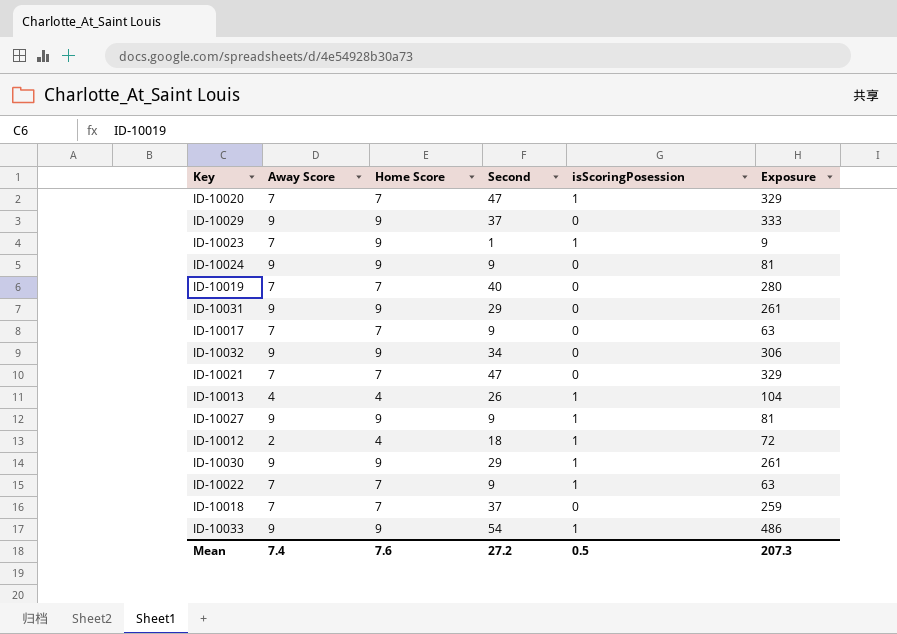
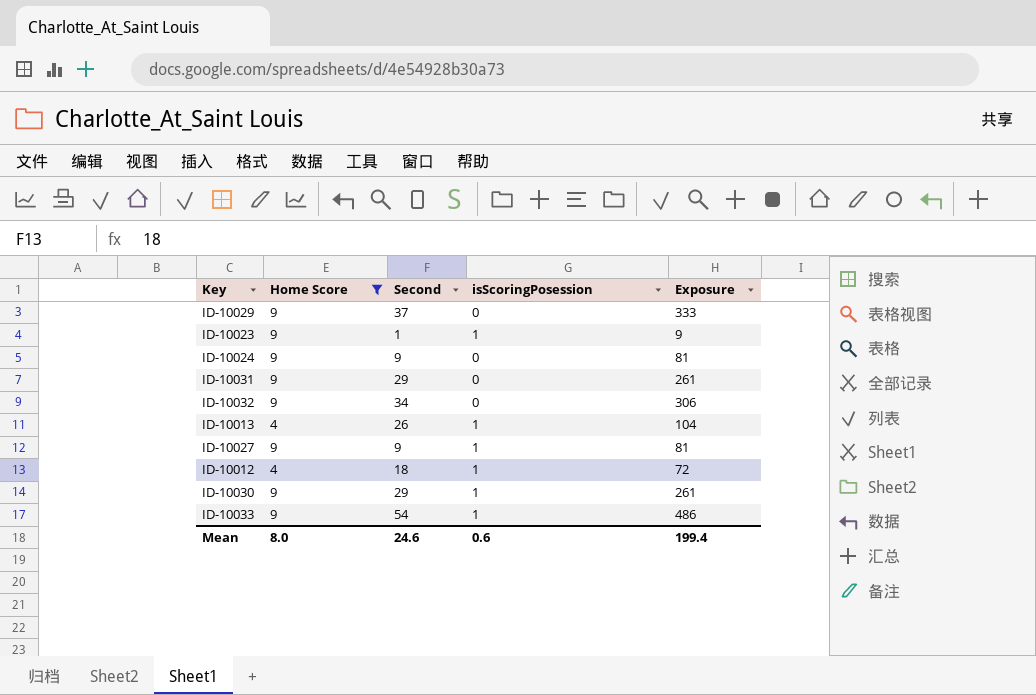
filter: none -> Home Score != 7
column Away Score | position: 2 -> none
Mean | Home Score: 7.6 -> 8.0
Mean | Second: 27.2 -> 24.6
Mean | isScoringPosession: 0.5 -> 0.6
Mean | Exposure: 207.3 -> 199.4

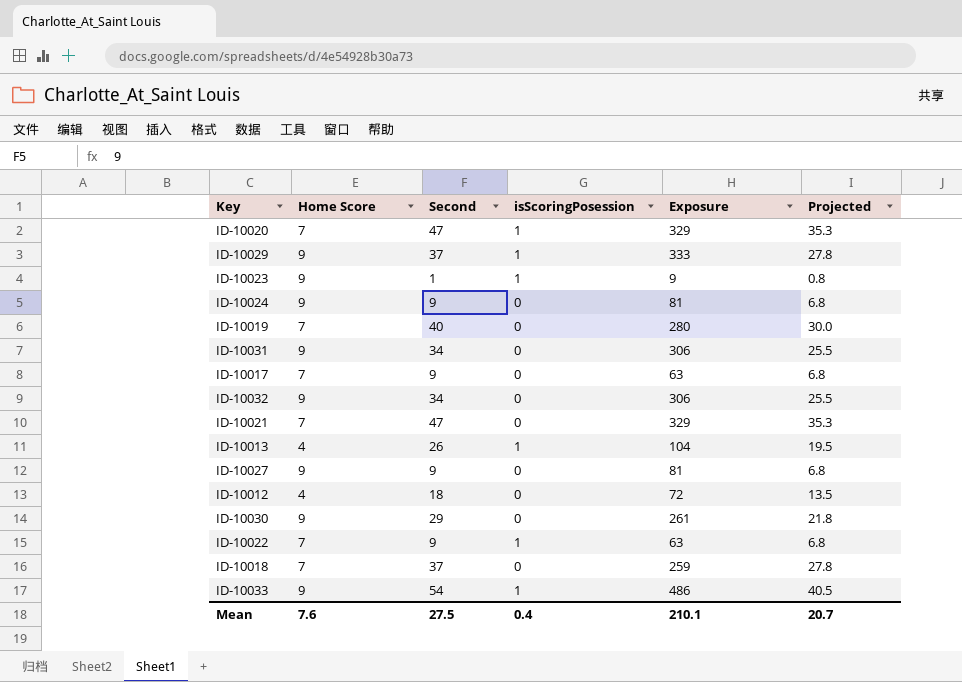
filter: Home Score != 7 -> none
column Projected | formula: none -> [Second] * 0.75
ID-10029 | isScoringPosession: 0 -> 1
ID-10031 | Second: 29 -> 34
ID-10031 | Exposure: 261 -> 306
ID-10027 | isScoringPosession: 1 -> 0
ID-10012 | isScoringPosession: 1 -> 0
ID-10030 | isScoringPosession: 1 -> 0
Mean | Home Score: 8.0 -> 7.6
Mean | Second: 24.6 -> 27.5
Mean | isScoringPosession: 0.6 -> 0.4
Mean | Exposure: 199.4 -> 210.1

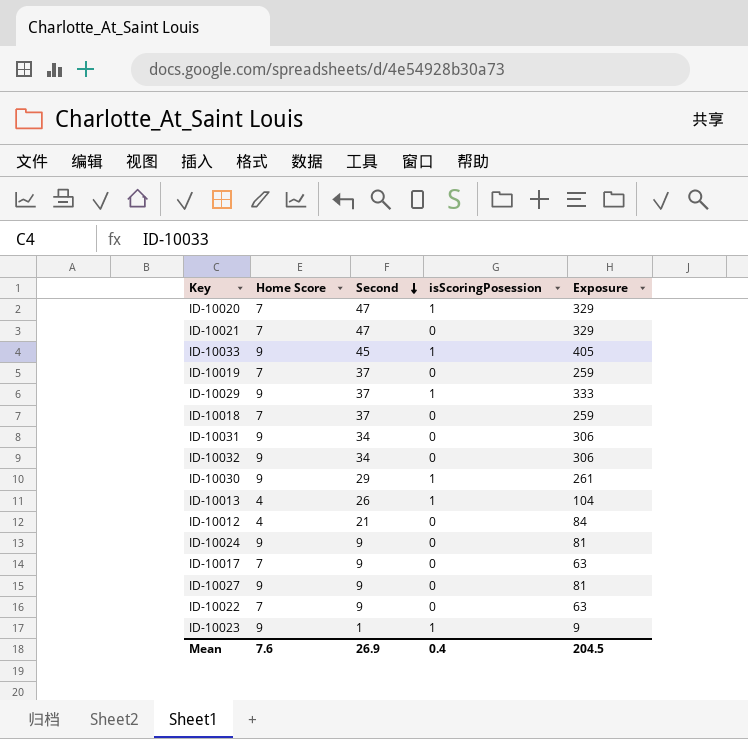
row order: none -> Second descending
column Projected | formula: [Second] * 0.75 -> none
ID-10033 | Second: 54 -> 45
ID-10033 | Exposure: 486 -> 405
ID-10019 | Second: 40 -> 37
ID-10019 | Exposure: 280 -> 259
ID-10030 | isScoringPosession: 0 -> 1
ID-10012 | Second: 18 -> 21
ID-10012 | Exposure: 72 -> 84
ID-10022 | isScoringPosession: 1 -> 0
Mean | Second: 27.5 -> 26.9
Mean | Exposure: 210.1 -> 204.5

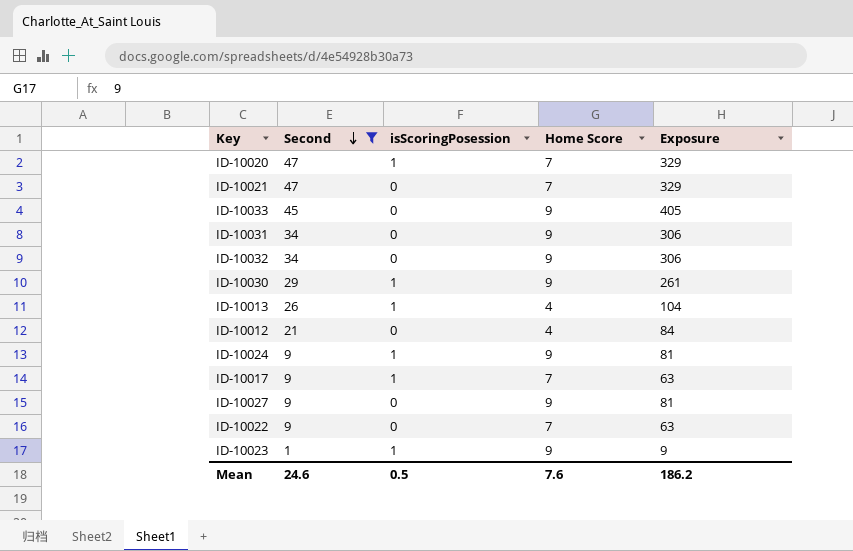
filter: none -> Second != 37
column Home Score | position: 2 -> 4
ID-10033 | isScoringPosession: 1 -> 0
ID-10024 | isScoringPosession: 0 -> 1
ID-10017 | isScoringPosession: 0 -> 1
Mean | Second: 26.9 -> 24.6
Mean | isScoringPosession: 0.4 -> 0.5
Mean | Exposure: 204.5 -> 186.2

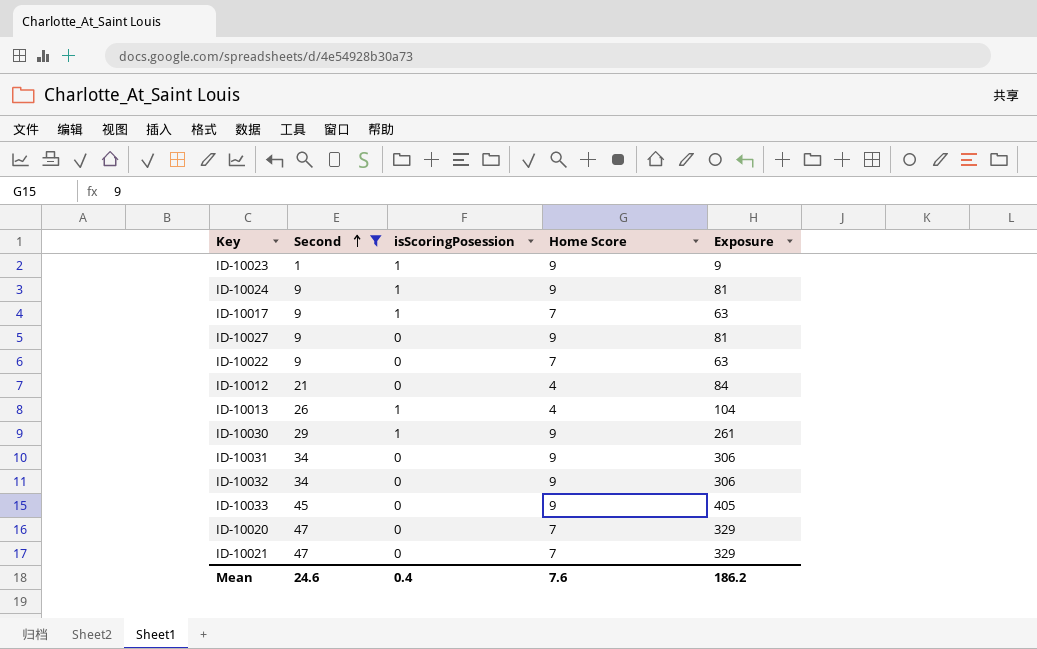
row order: Second descending -> Second ascending
ID-10020 | isScoringPosession: 1 -> 0
Mean | isScoringPosession: 0.5 -> 0.4

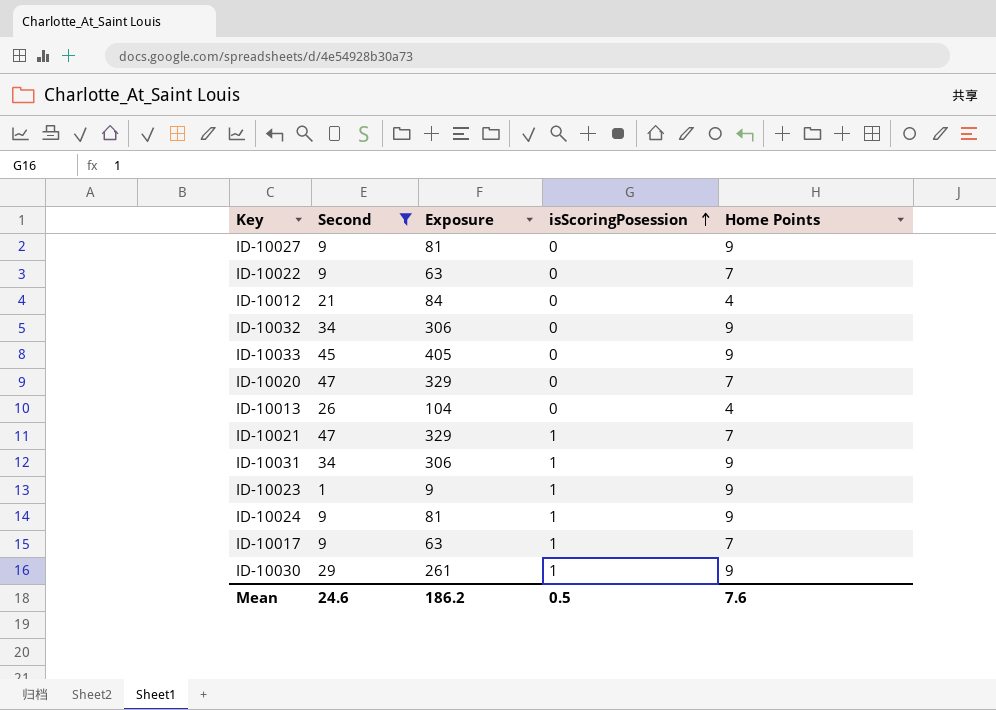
row order: Second ascending -> isScoringPosession ascending
column Exposure | position: 5 -> 3
column name: Home Score -> Home Points
ID-10013 | isScoringPosession: 1 -> 0
ID-10021 | isScoringPosession: 0 -> 1
ID-10031 | isScoringPosession: 0 -> 1
Mean | isScoringPosession: 0.4 -> 0.5

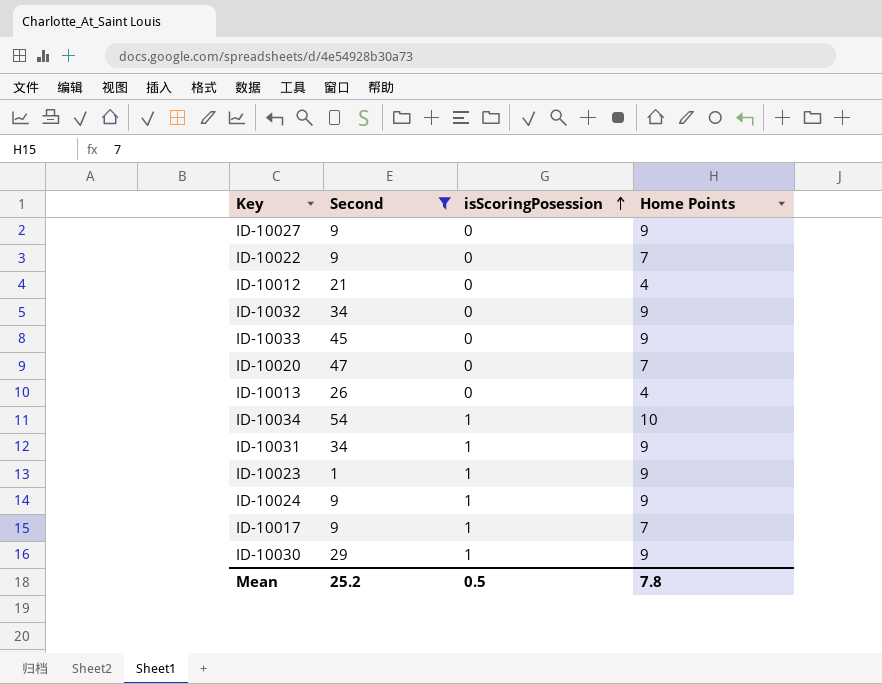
column Exposure | formula: [Second] * [Home Points] -> none
row ID-10021: 47 | 329 | 1 | 7 -> none
row ID-10034: none -> 54 | 1 | 10
Mean | Second: 24.6 -> 25.2
Mean | Home Points: 7.6 -> 7.8

